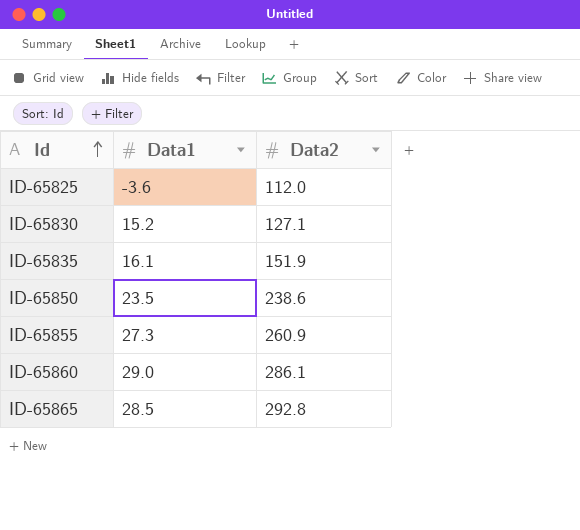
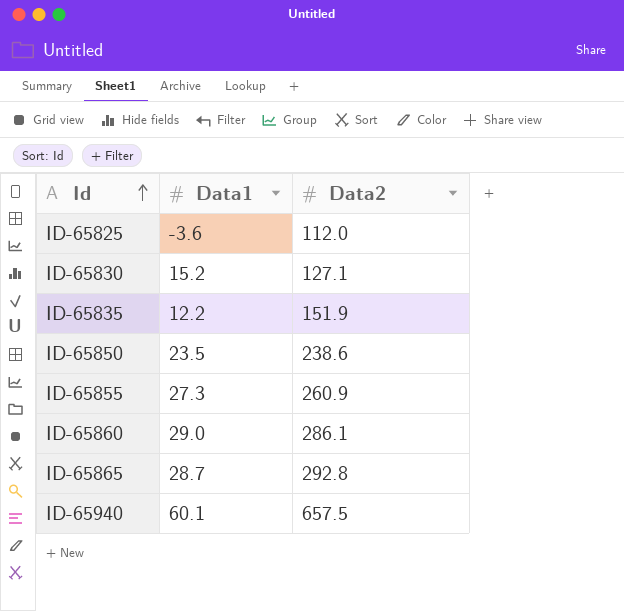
ID-65835 | Data1: 16.1 -> 12.2
ID-65865 | Data1: 28.5 -> 28.7
row ID-65940: none -> 60.1 | 657.5

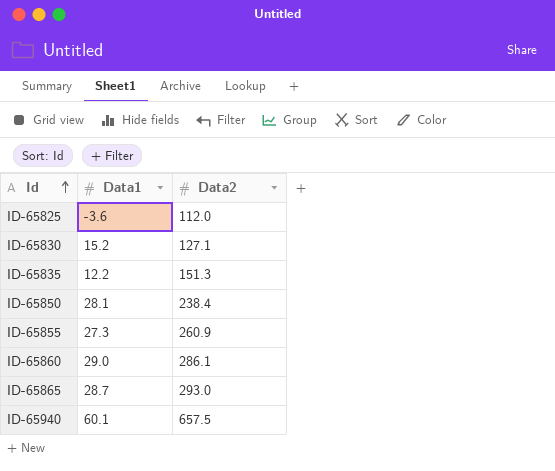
ID-65835 | Data2: 151.9 -> 151.3
ID-65850 | Data1: 23.5 -> 28.1
ID-65850 | Data2: 238.6 -> 238.4
ID-65865 | Data2: 292.8 -> 293.0

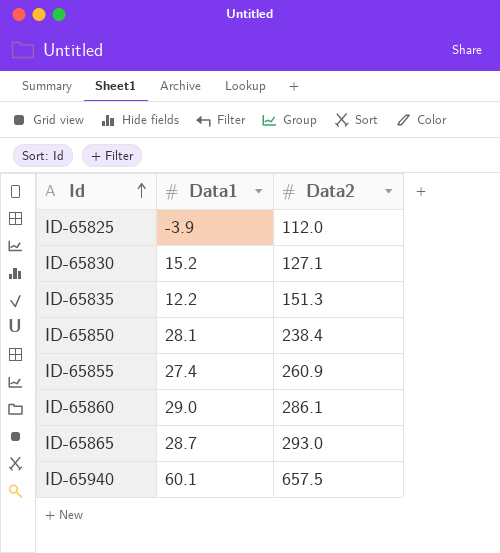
ID-65825 | Data1: -3.6 -> -3.9
ID-65855 | Data1: 27.3 -> 27.4

